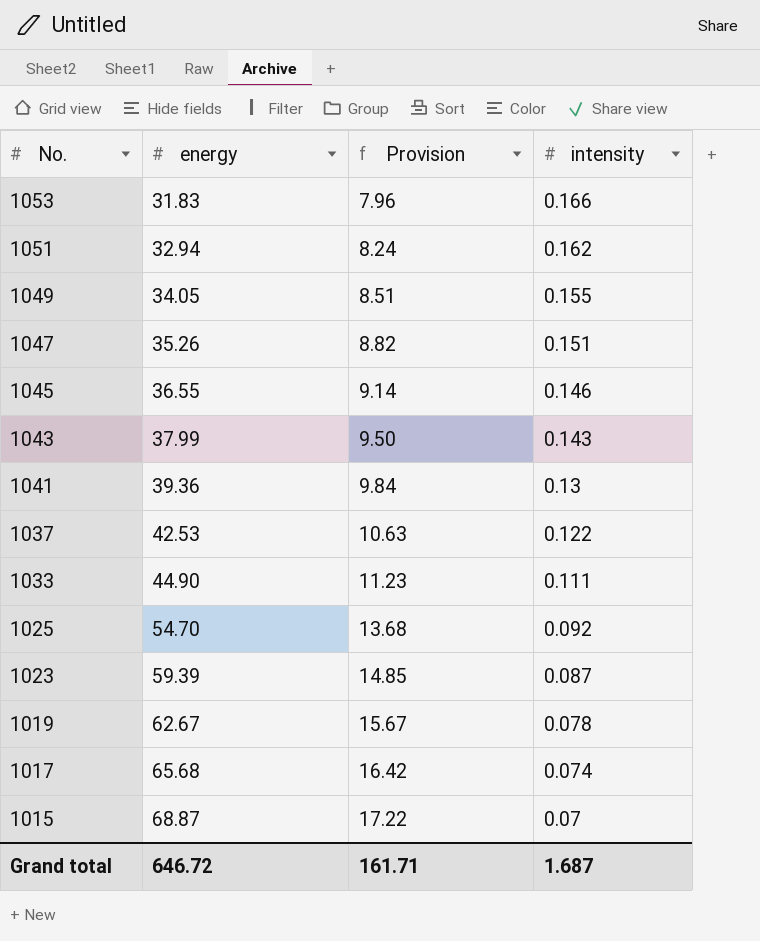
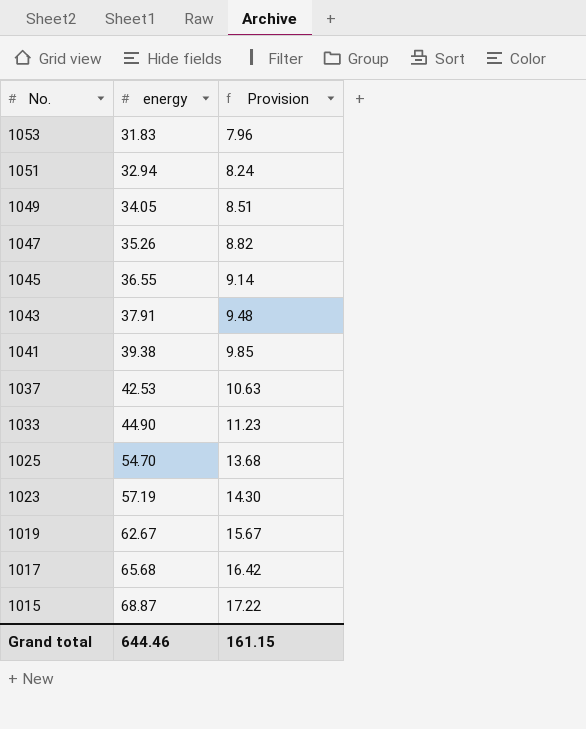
column intensity | position: 4 -> none
1043 | energy: 37.99 -> 37.91
1043 | Provision: 9.50 -> 9.48
1041 | energy: 39.36 -> 39.38
1041 | Provision: 9.84 -> 9.85
1023 | energy: 59.39 -> 57.19
1023 | Provision: 14.85 -> 14.30
Grand total | energy: 646.72 -> 644.46
Grand total | Provision: 161.71 -> 161.15

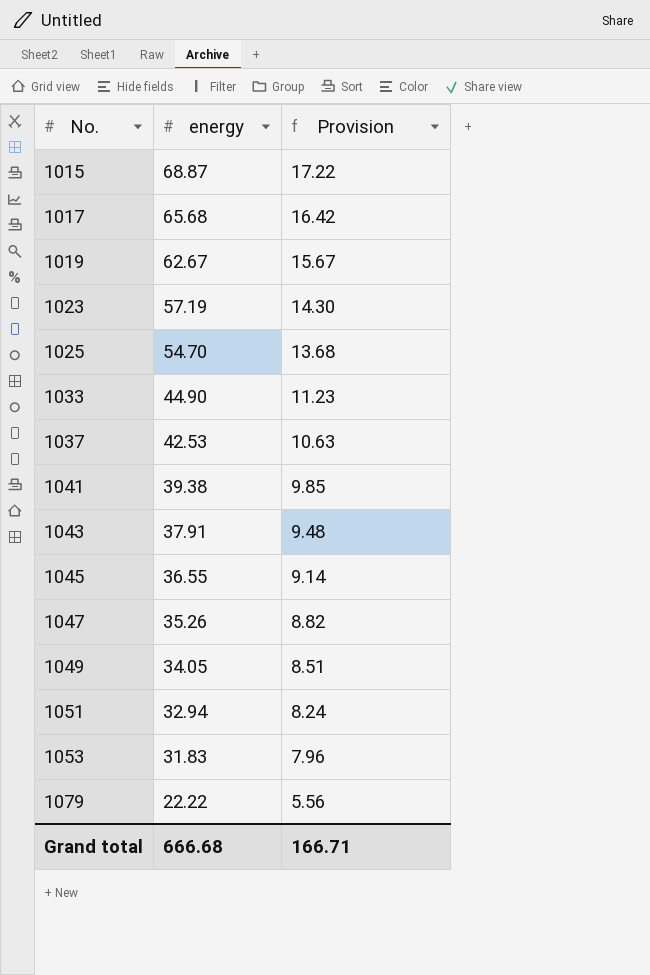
row order: No. descending -> No. ascending
row 1079: none -> 22.22 | 5.56
Grand total | energy: 644.46 -> 666.68
Grand total | Provision: 161.15 -> 166.71

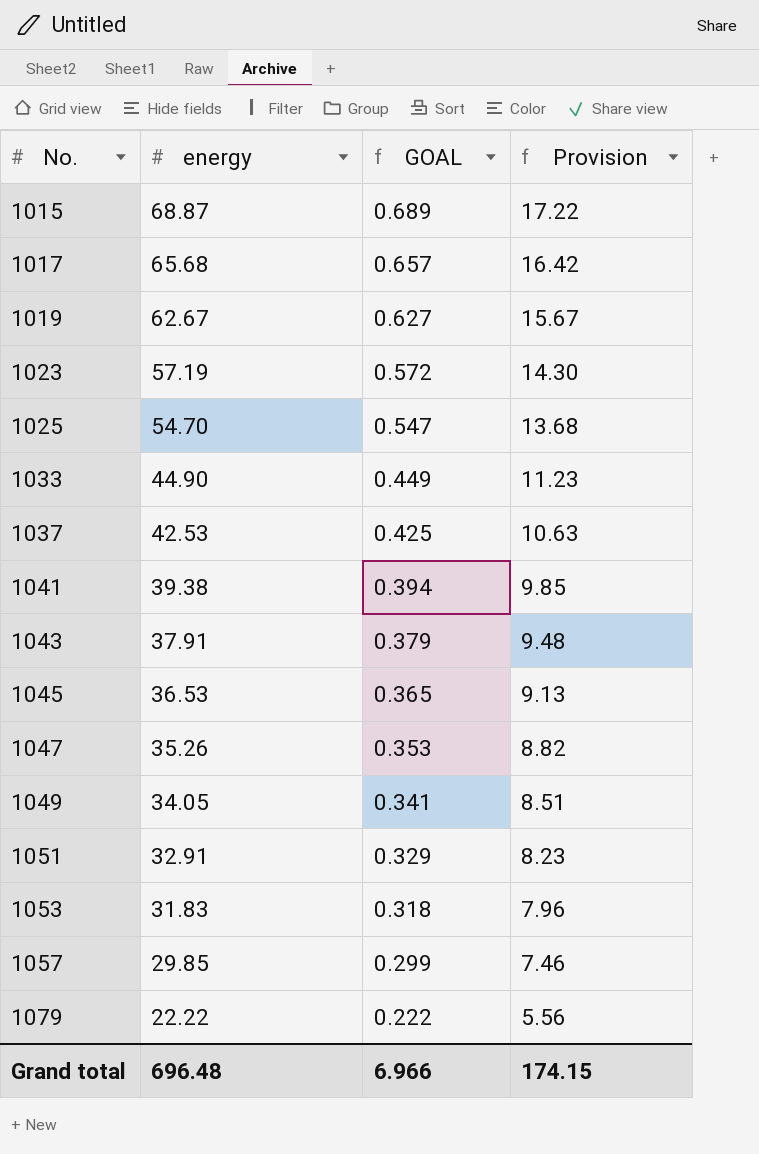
column GOAL | formula: none -> [energy] * 0.01
1045 | energy: 36.55 -> 36.53
1045 | Provision: 9.14 -> 9.13
1051 | energy: 32.94 -> 32.91
1051 | Provision: 8.24 -> 8.23
row 1057: none -> 29.85 | 0.299 | 7.46
Grand total | energy: 666.68 -> 696.48
Grand total | Provision: 166.71 -> 174.15

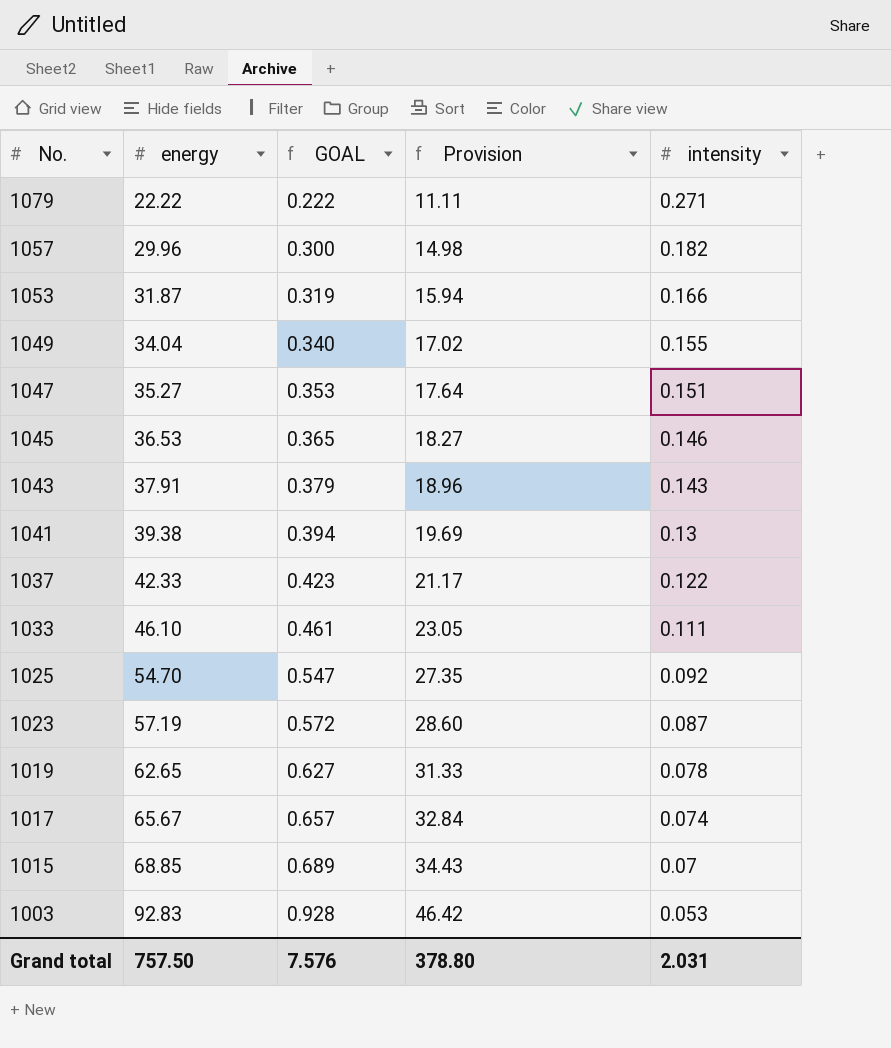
row order: No. ascending -> No. descending
column Provision | formula: [energy] * 0.25 -> [energy] * 0.5
column intensity | position: none -> 5
row 1051: 32.91 | 0.329 | 8.23 -> none
1057 | energy: 29.85 -> 29.96
1057 | GOAL: 0.299 -> 0.300
1053 | energy: 31.83 -> 31.87
1053 | GOAL: 0.318 -> 0.319
1049 | energy: 34.05 -> 34.04
1049 | GOAL: 0.341 -> 0.340
1047 | energy: 35.26 -> 35.27
1037 | energy: 42.53 -> 42.33
1037 | GOAL: 0.425 -> 0.423
1033 | energy: 44.90 -> 46.10
1033 | GOAL: 0.449 -> 0.461
1019 | energy: 62.67 -> 62.65
1017 | energy: 65.68 -> 65.67
1015 | energy: 68.87 -> 68.85
row 1003: none -> 92.83 | 0.928 | 46.42 | 0.053
Grand total | energy: 696.48 -> 757.50
Grand total | GOAL: 6.966 -> 7.576
Grand total | Provision: 174.15 -> 378.80

